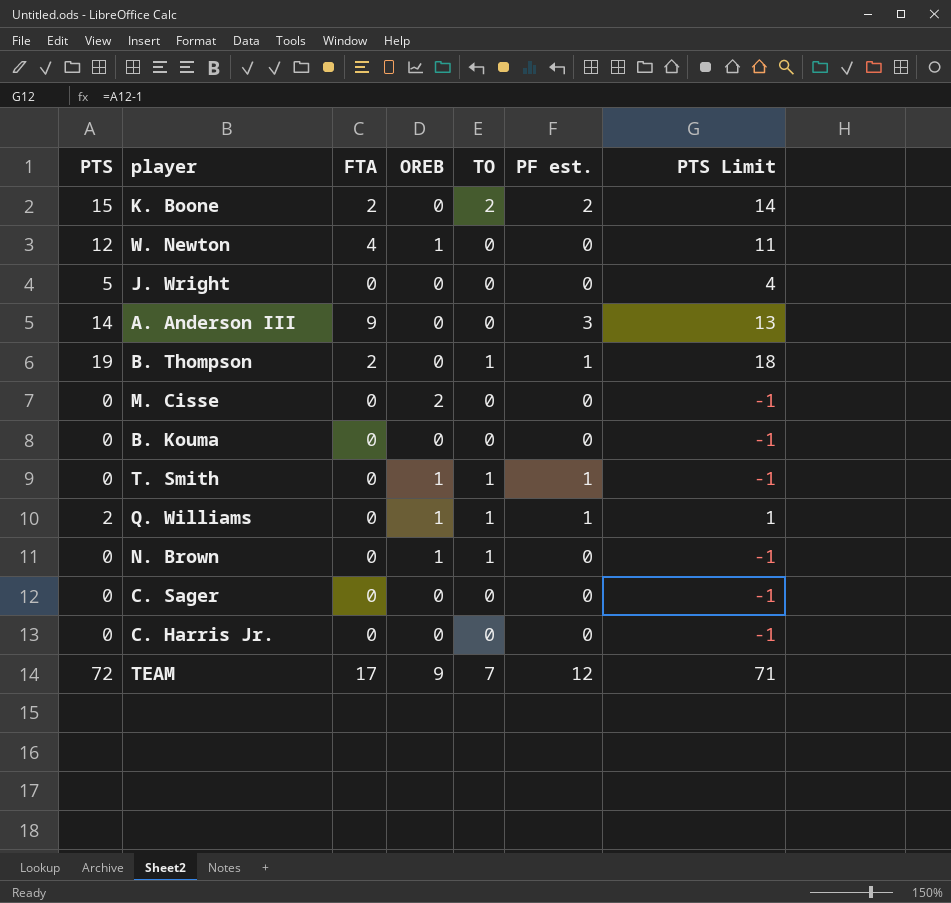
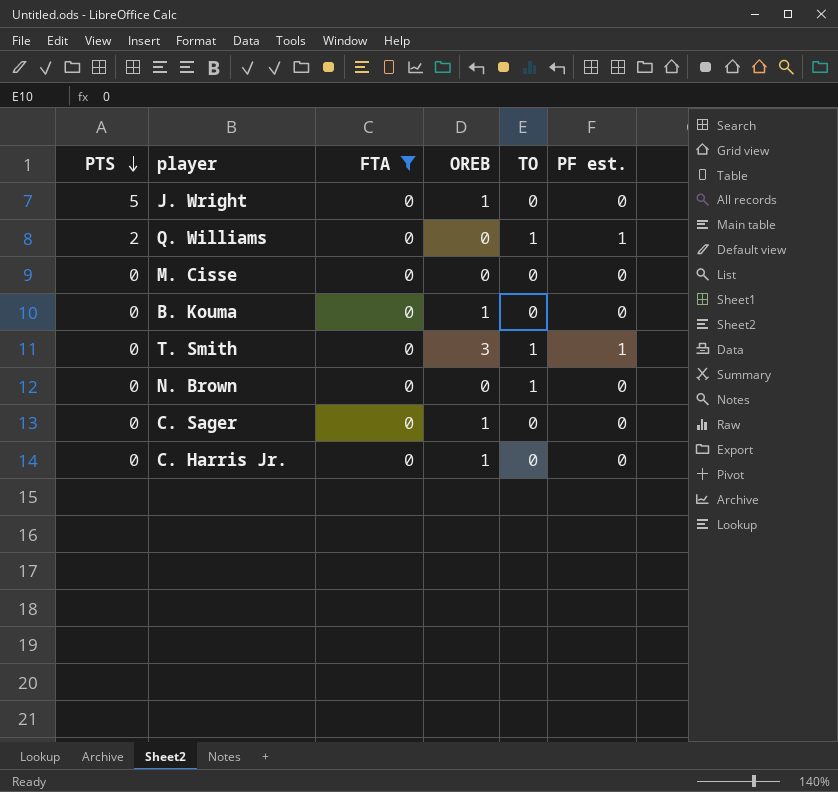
filter: none -> FTA = 0
row order: none -> PTS descending
column PTS Limit | formula: [PTS] - 1 -> none
J. Wright | OREB: 0 -> 1
Q. Williams | OREB: 1 -> 0
M. Cisse | OREB: 2 -> 0
B. Kouma | OREB: 0 -> 1
T. Smith | OREB: 1 -> 3
N. Brown | OREB: 1 -> 0
C. Sager | OREB: 0 -> 1
C. Harris Jr. | OREB: 0 -> 1

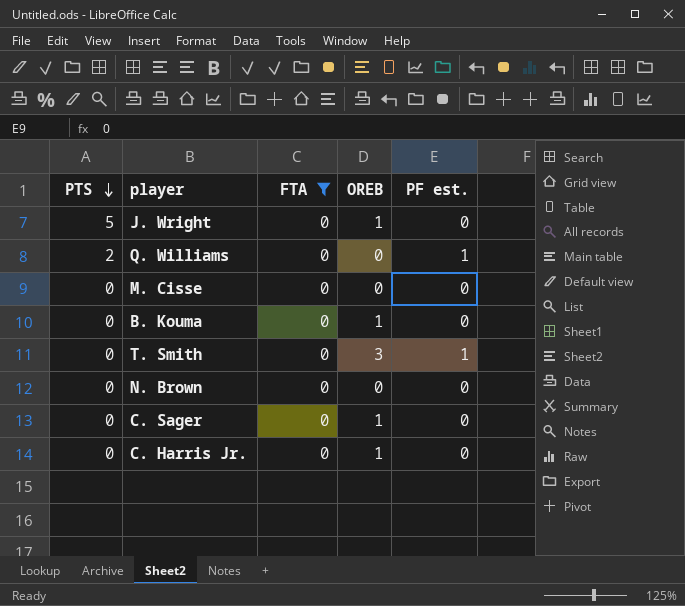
column TO | position: 5 -> none

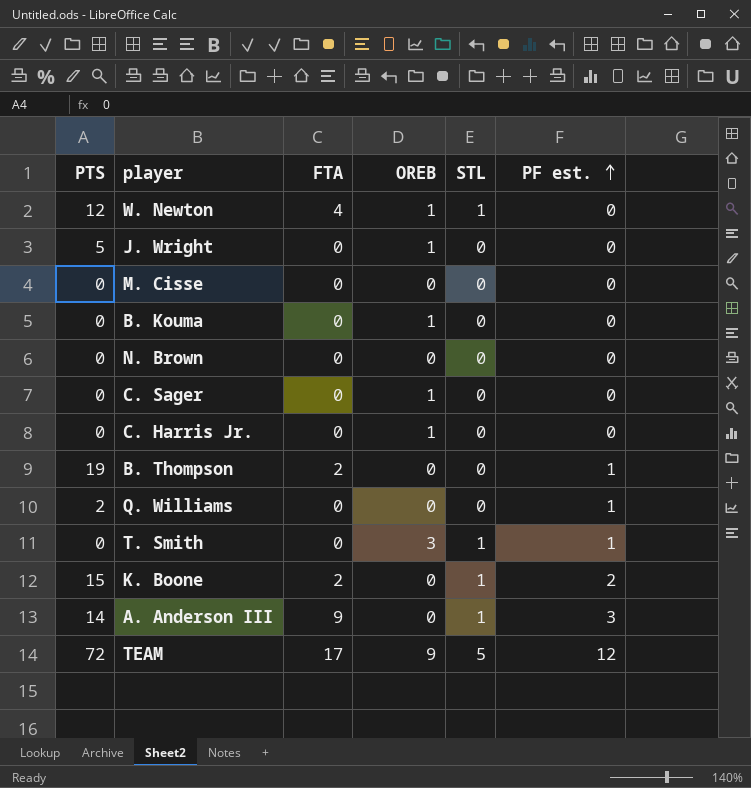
filter: FTA = 0 -> none
row order: PTS descending -> PF est. ascending
column STL | position: none -> 5

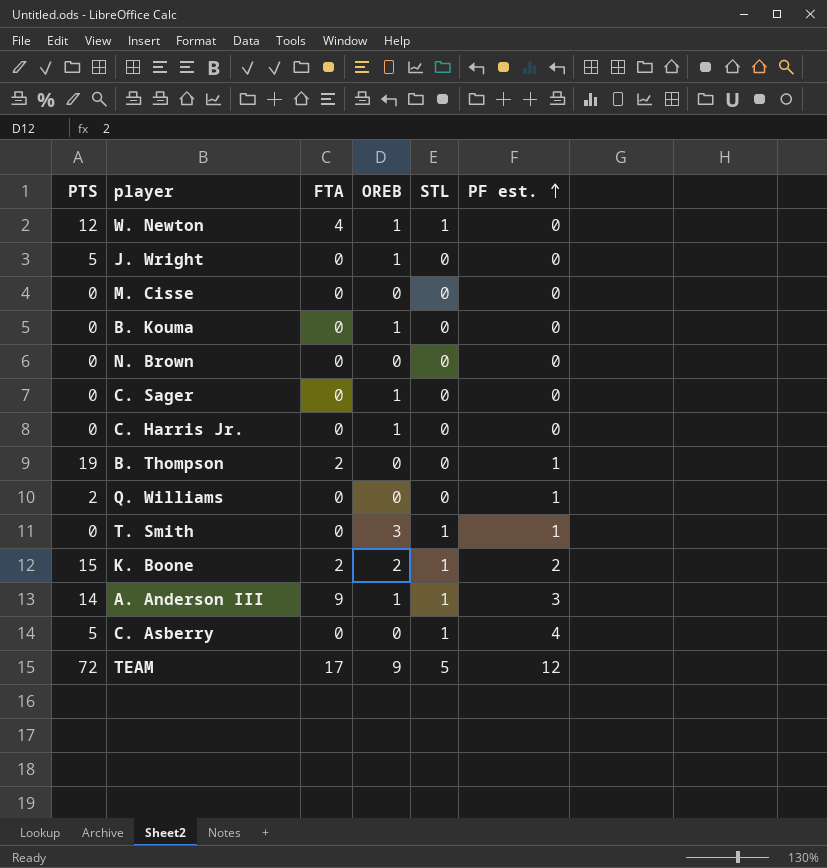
K. Boone | OREB: 0 -> 2
A. Anderson III | OREB: 0 -> 1
row C. Asberry: none -> 5 | 0 | 0 | 1 | 4

